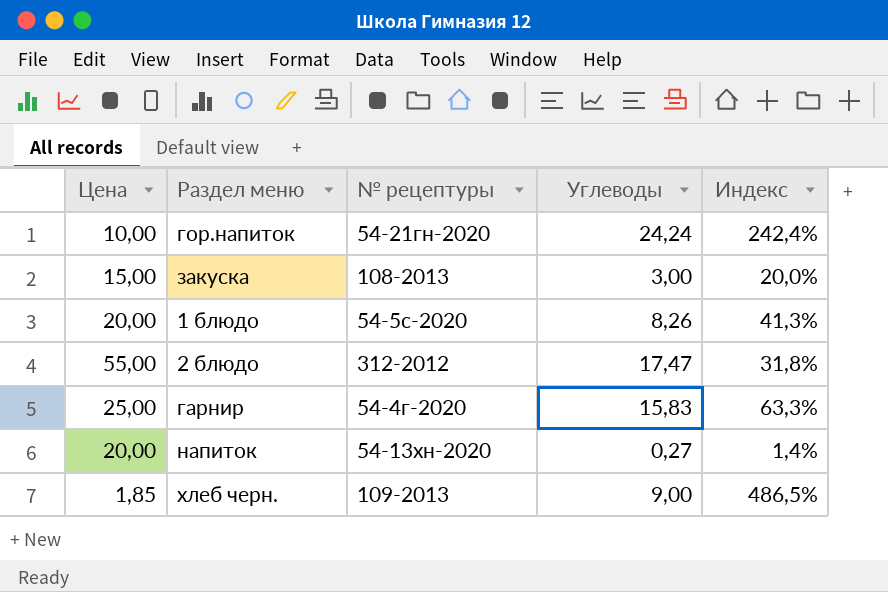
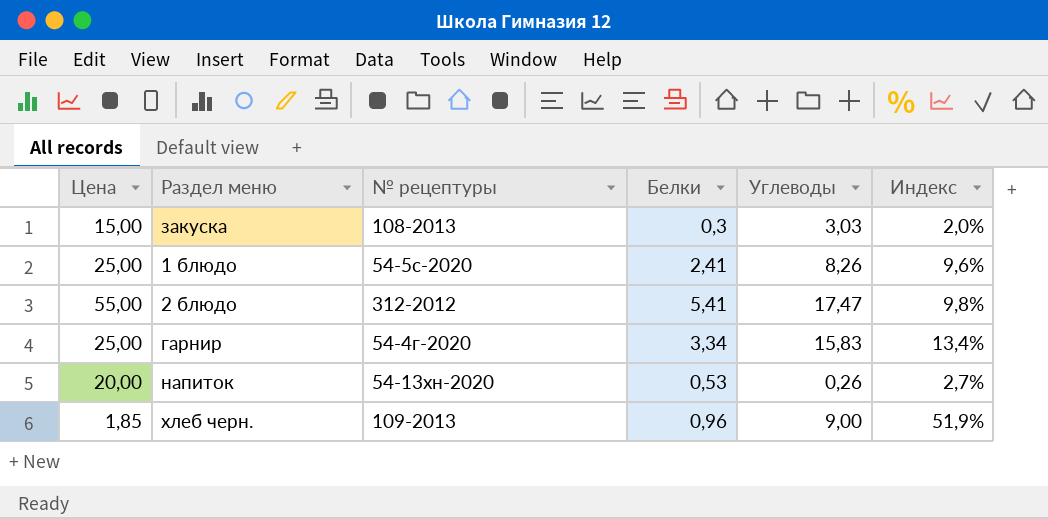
column Белки | position: none -> 4
column Индекс | formula: [Углеводы] / [Цена] -> [Белки] / [Цена]
row гор.напиток: 10,00 | 54-21гн-2020 | 24,24 | 242,4% -> none
закуска | Углеводы: 3,00 -> 3,03
1 блюдо | Цена: 20,00 -> 25,00
напиток | Углеводы: 0,27 -> 0,26

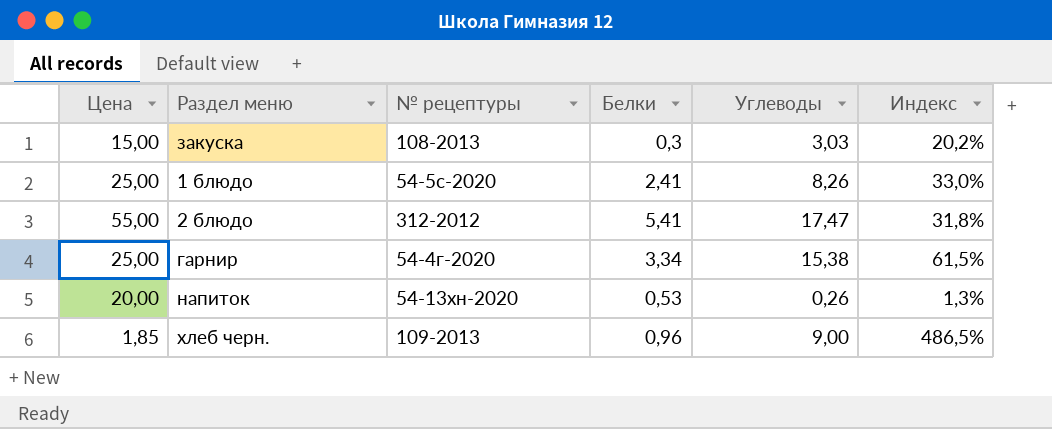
column Индекс | formula: [Белки] / [Цена] -> [Углеводы] / [Цена]
гарнир | Углеводы: 15,83 -> 15,38

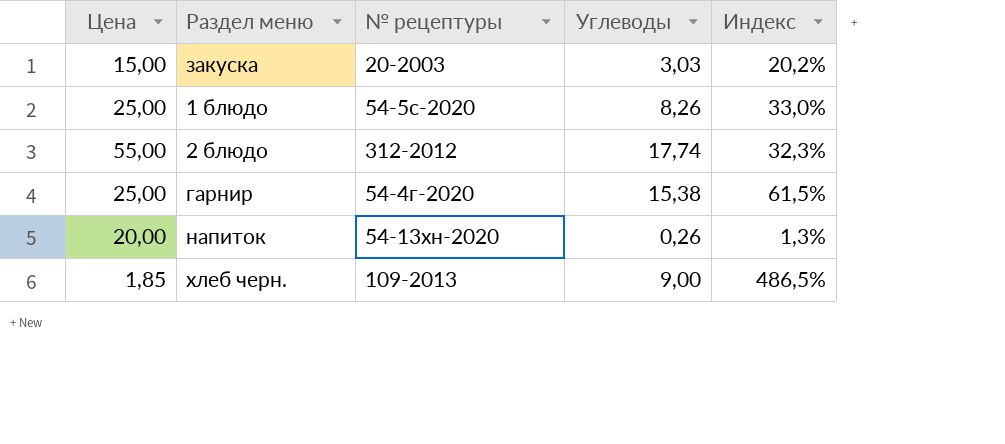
column Белки | position: 4 -> none
закуска | № рецептуры: 108-2013 -> 20-2003
2 блюдо | Углеводы: 17,47 -> 17,74
2 блюдо | Индекс: 31,8% -> 32,3%

